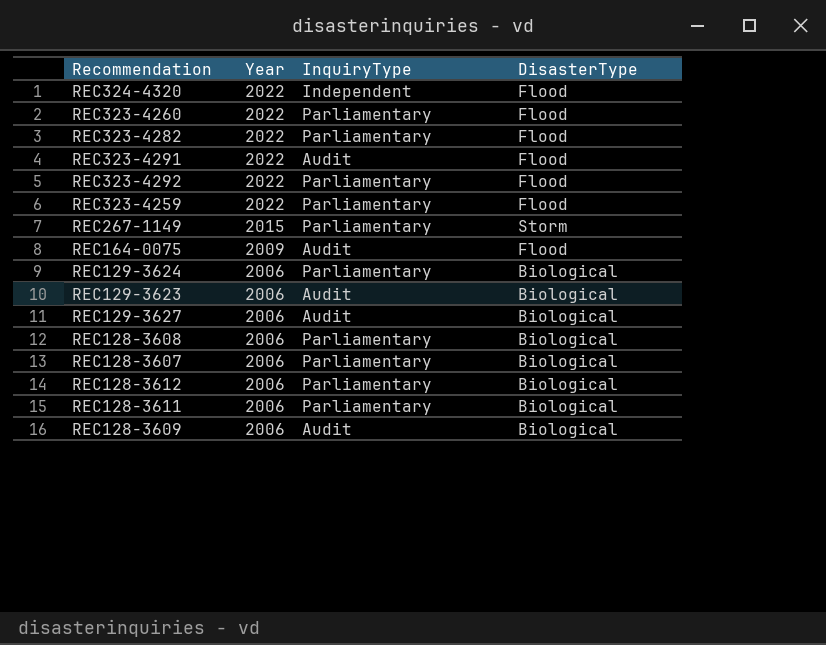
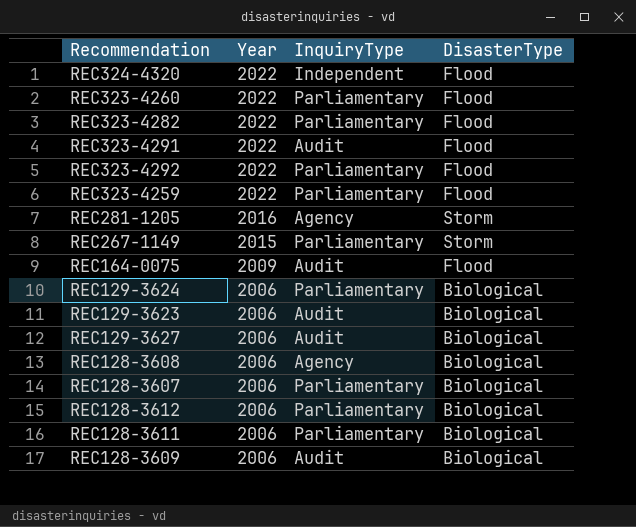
row REC281-1205: none -> 2016 | Agency | Storm
REC128-3608 | InquiryType: Parliamentary -> Agency

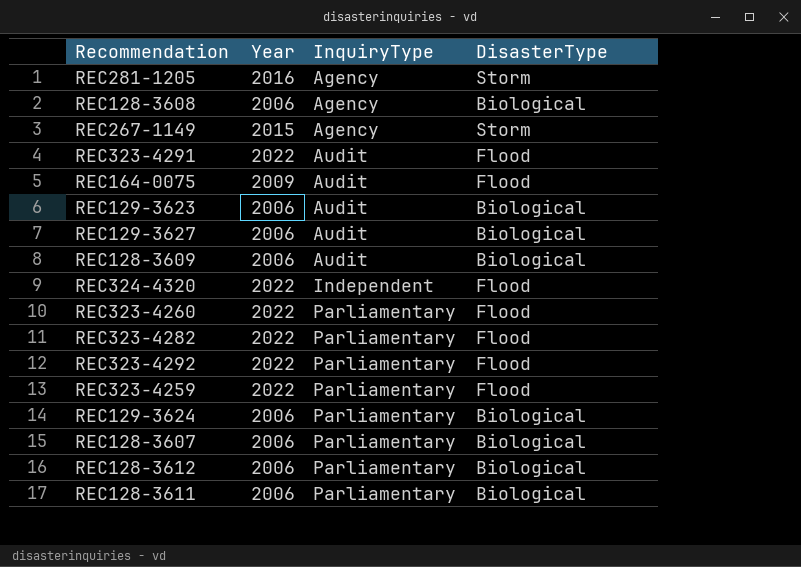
row order: Year descending -> InquiryType ascending
REC267-1149 | InquiryType: Parliamentary -> Agency

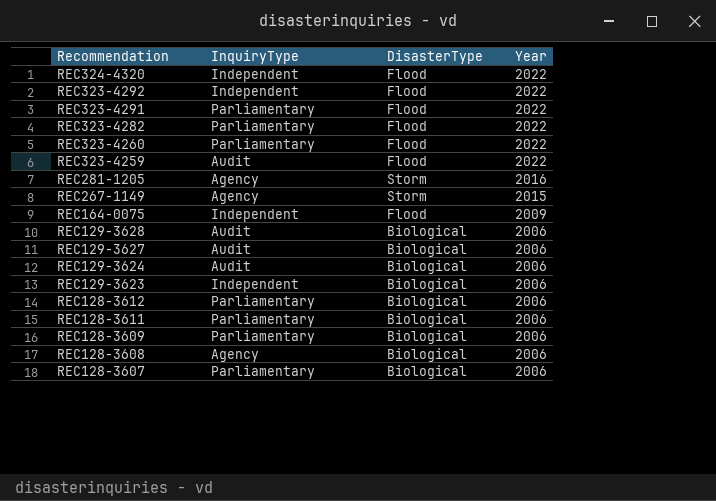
row order: InquiryType ascending -> Recommendation descending
column Year | position: 2 -> 4
REC323-4292 | InquiryType: Parliamentary -> Independent
REC323-4291 | InquiryType: Audit -> Parliamentary
REC323-4259 | InquiryType: Parliamentary -> Audit
REC164-0075 | InquiryType: Audit -> Independent
row REC129-3628: none -> Audit | Biological | 2006
REC129-3624 | InquiryType: Parliamentary -> Audit
REC129-3623 | InquiryType: Audit -> Independent
REC128-3609 | InquiryType: Audit -> Parliamentary

